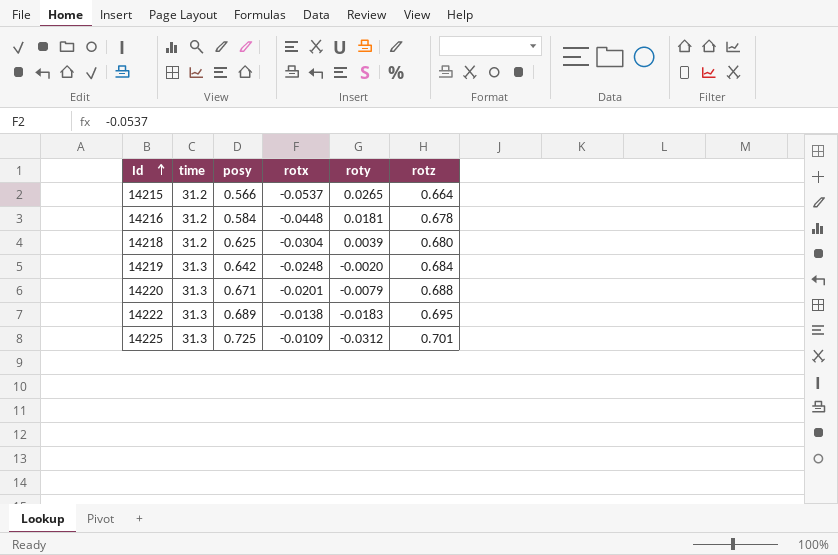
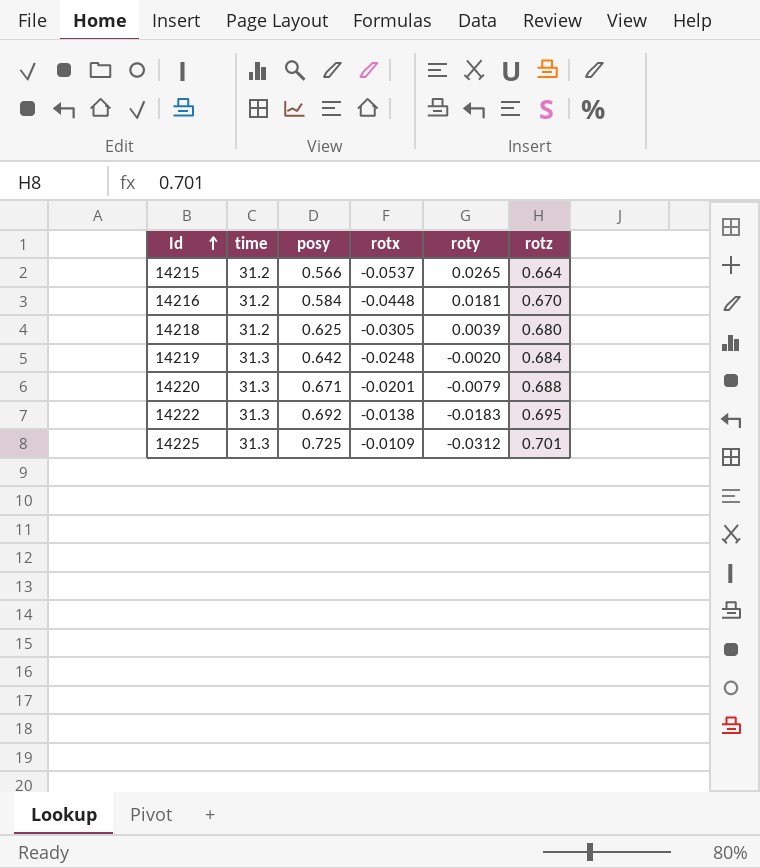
14216 | rotz: 0.678 -> 0.670
14218 | rotx: -0.0304 -> -0.0305
14222 | posy: 0.689 -> 0.692

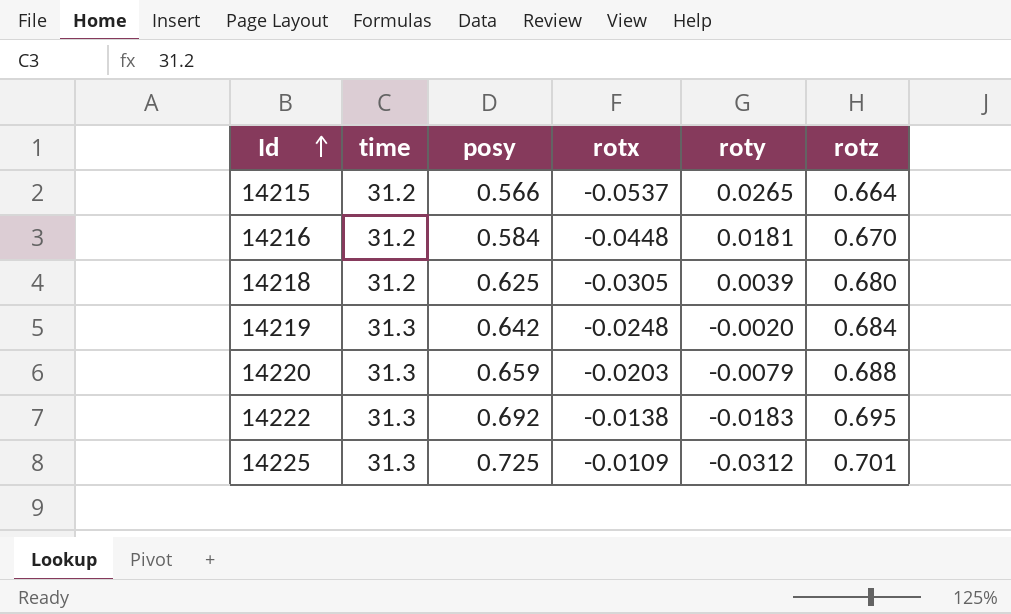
14220 | posy: 0.671 -> 0.659
14220 | rotx: -0.0201 -> -0.0203

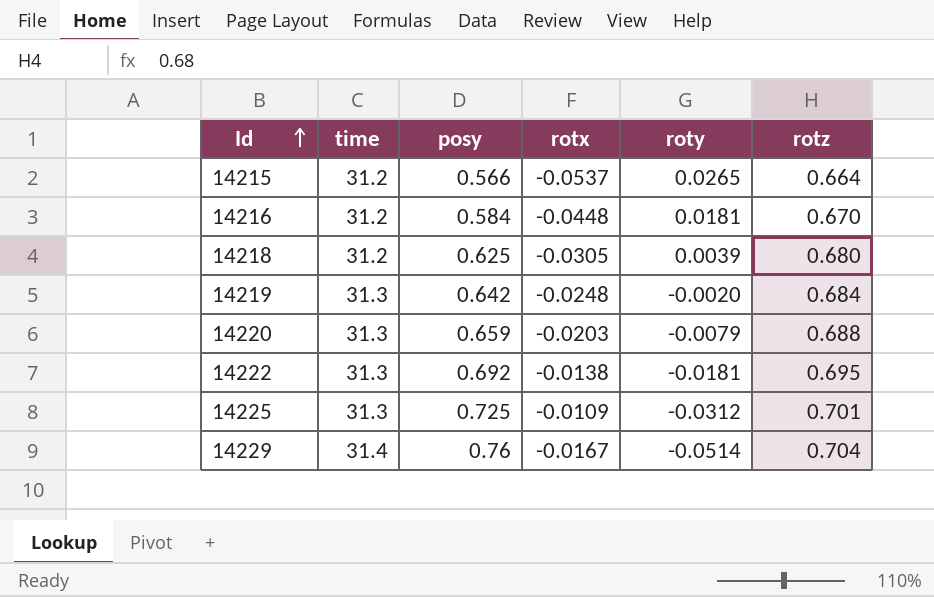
14222 | roty: -0.0183 -> -0.0181
row 14229: none -> 31.4 | 0.76 | -0.0167 | -0.0514 | 0.704

